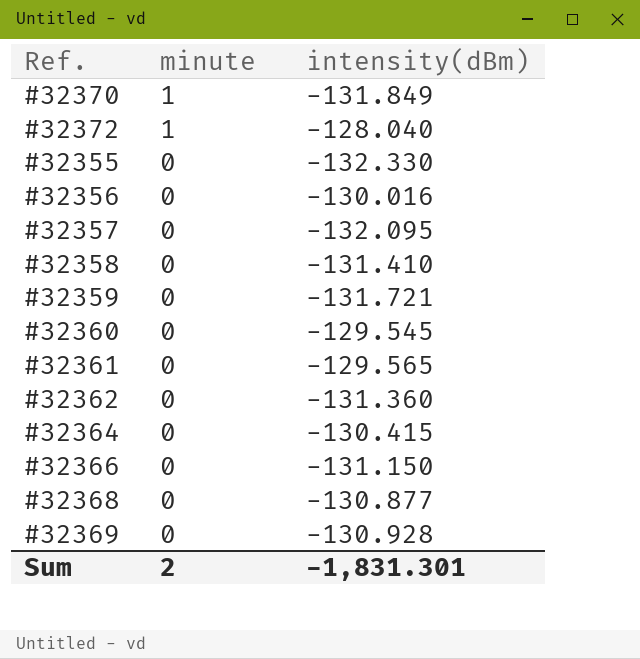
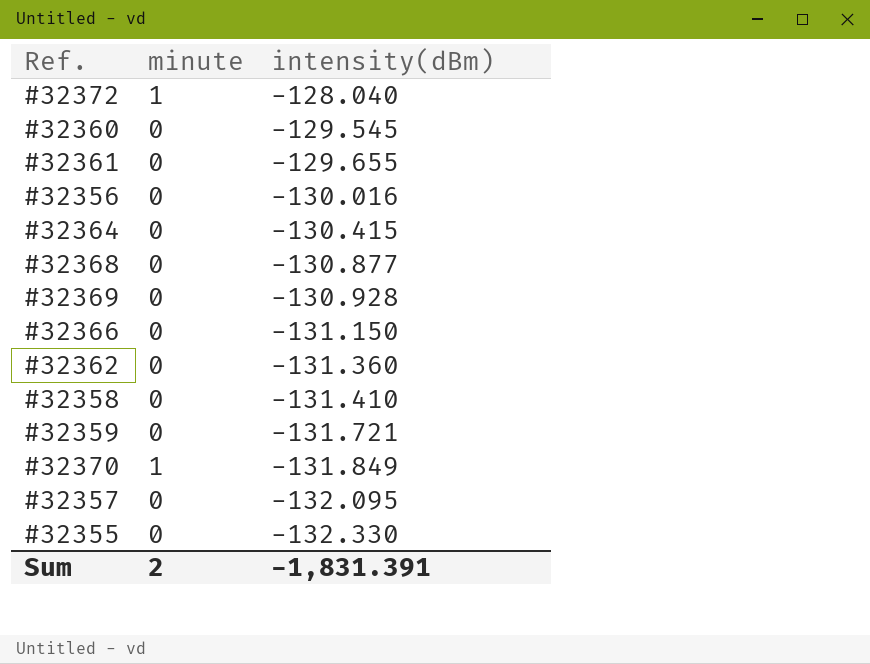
row order: minute descending -> intensity(dBm) descending
#32361 | intensity(dBm): -129.565 -> -129.655
Sum | intensity(dBm): -1,831.301 -> -1,831.391

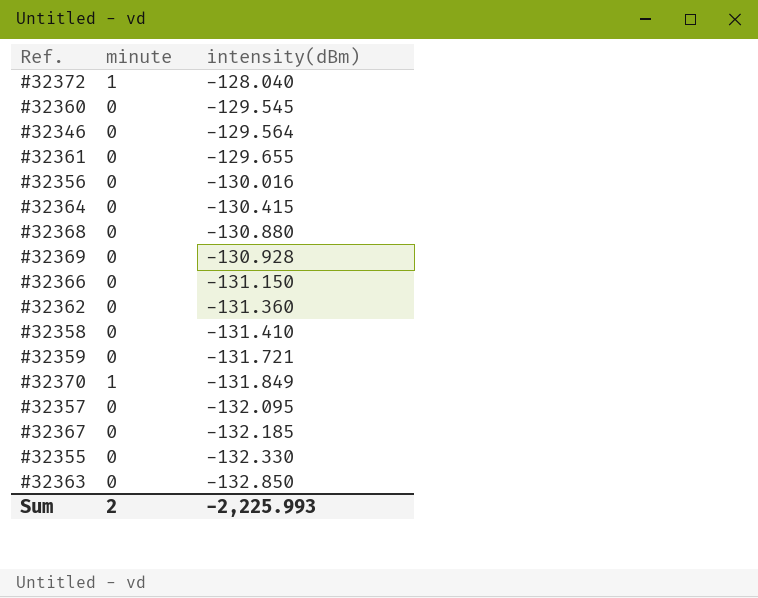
row #32346: none -> 0 | -129.564
#32368 | intensity(dBm): -130.877 -> -130.880
row #32367: none -> 0 | -132.185
row #32363: none -> 0 | -132.850
Sum | intensity(dBm): -1,831.391 -> -2,225.993

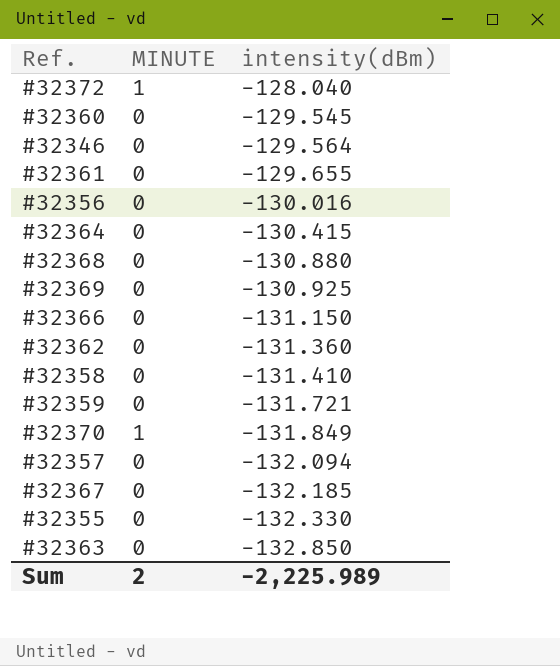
column name: minute -> MINUTE
#32369 | intensity(dBm): -130.928 -> -130.925
#32357 | intensity(dBm): -132.095 -> -132.094
Sum | intensity(dBm): -2,225.993 -> -2,225.989

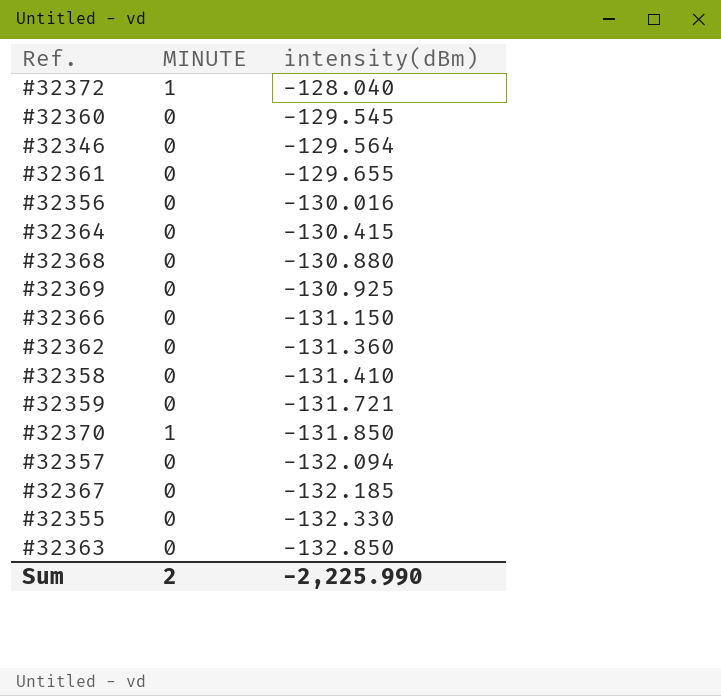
#32370 | intensity(dBm): -131.849 -> -131.850
Sum | intensity(dBm): -2,225.989 -> -2,225.990

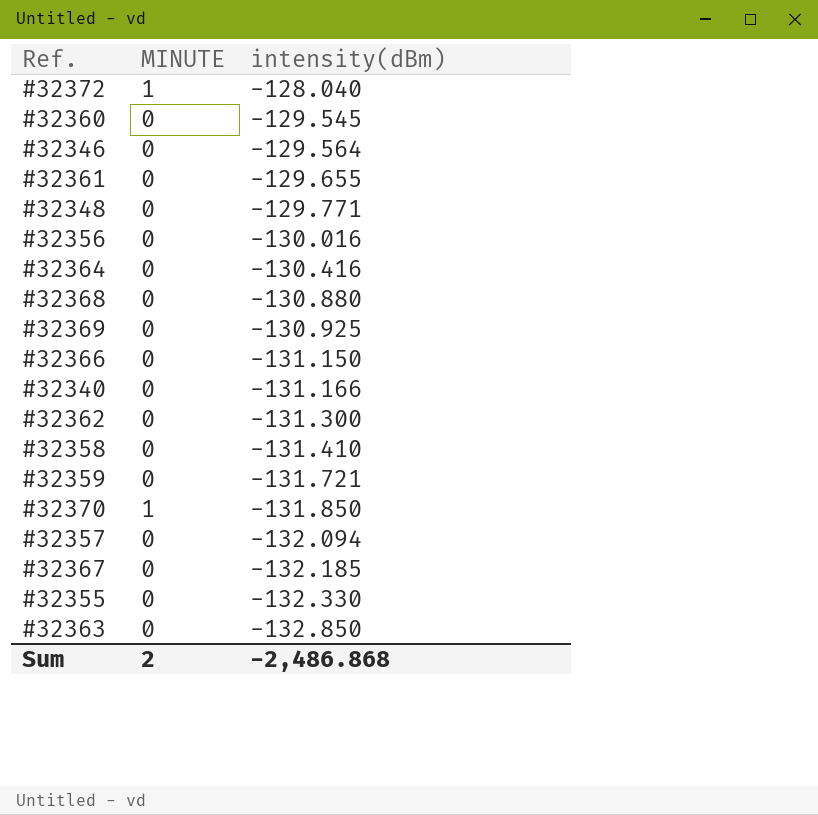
row #32348: none -> 0 | -129.771
#32364 | intensity(dBm): -130.415 -> -130.416
row #32340: none -> 0 | -131.166
#32362 | intensity(dBm): -131.360 -> -131.300
Sum | intensity(dBm): -2,225.990 -> -2,486.868

